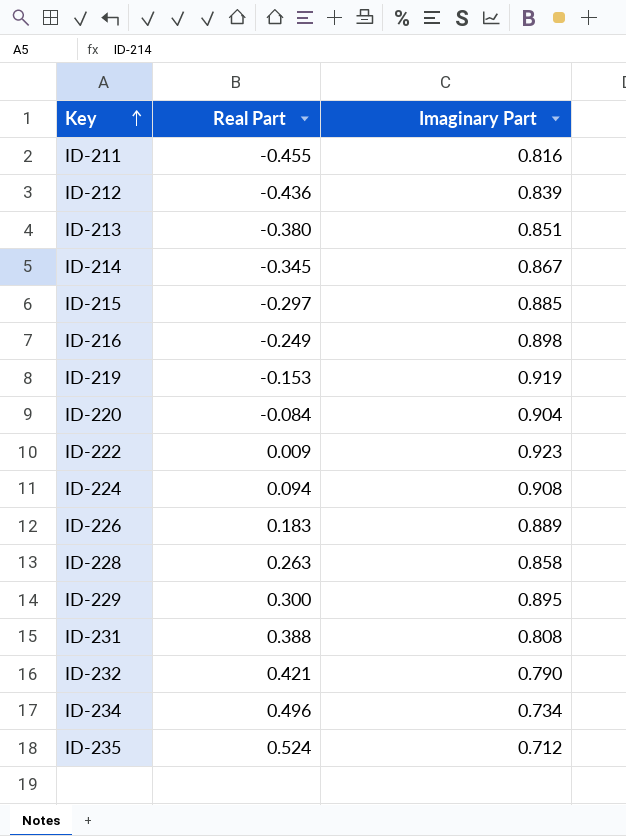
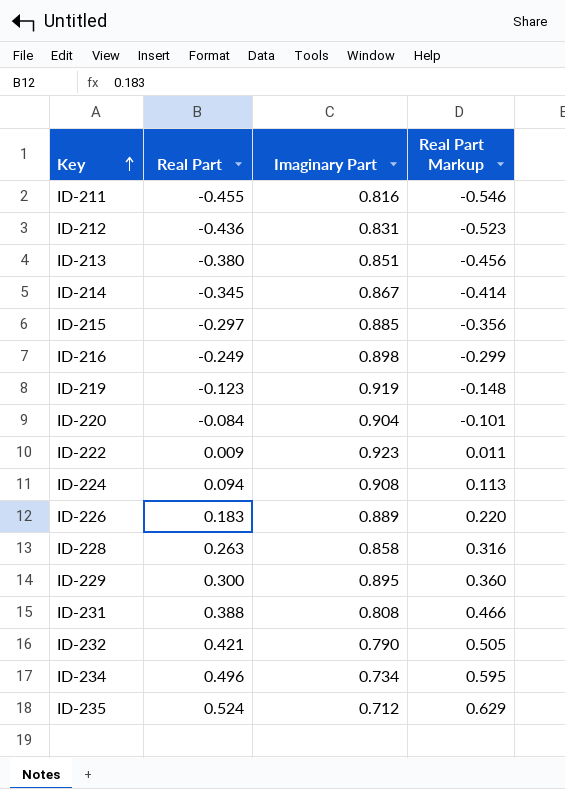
column Real Part Markup | formula: none -> [Real Part] * 1.2
ID-212 | Imaginary Part: 0.839 -> 0.831
ID-219 | Real Part: -0.153 -> -0.123

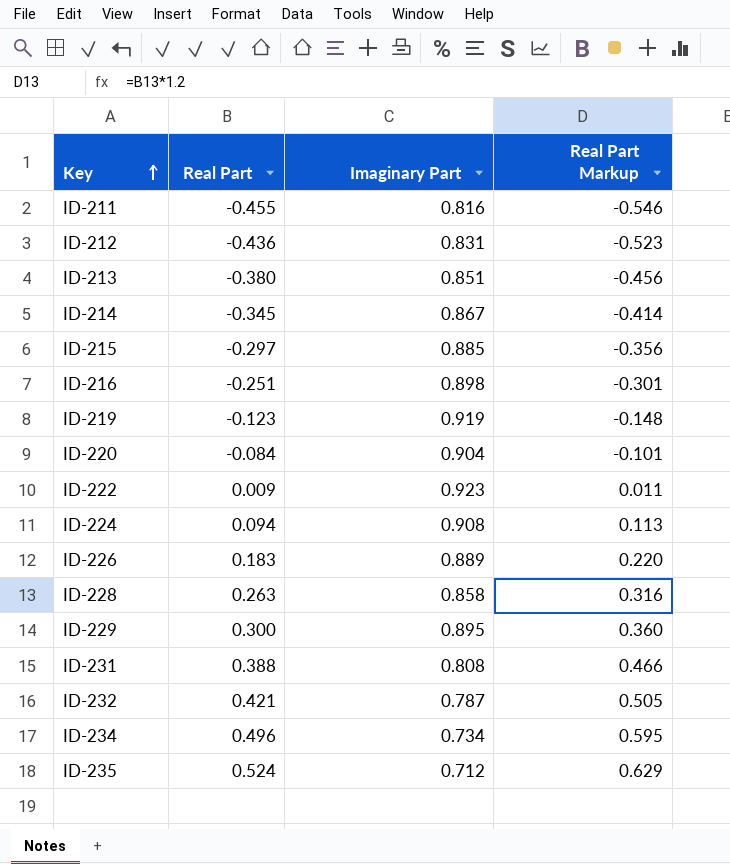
ID-216 | Real Part: -0.249 -> -0.251
ID-216 | Real Part Markup: -0.299 -> -0.301
ID-232 | Imaginary Part: 0.790 -> 0.787

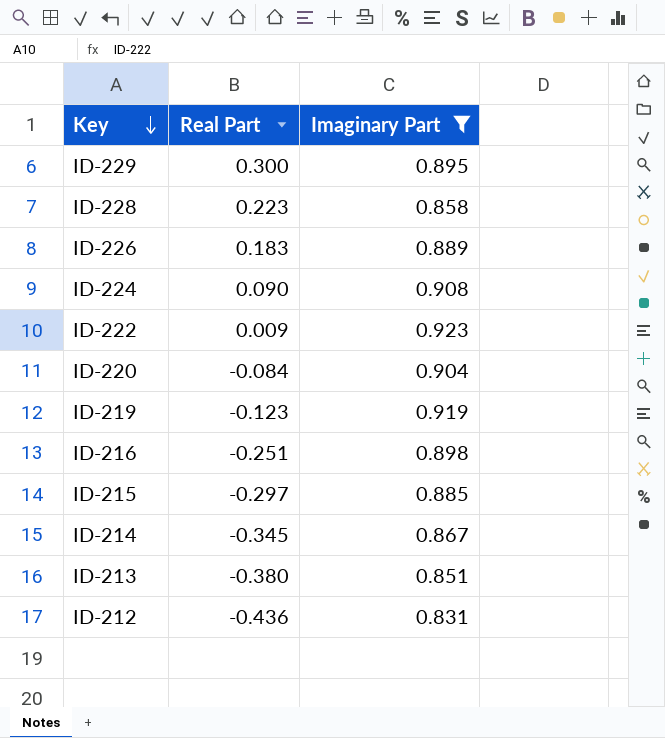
filter: none -> Imaginary Part >= 0.831
row order: Key ascending -> Key descending
column Real Part Markup | formula: [Real Part] * 1.2 -> none
ID-228 | Real Part: 0.263 -> 0.223
ID-224 | Real Part: 0.094 -> 0.090

